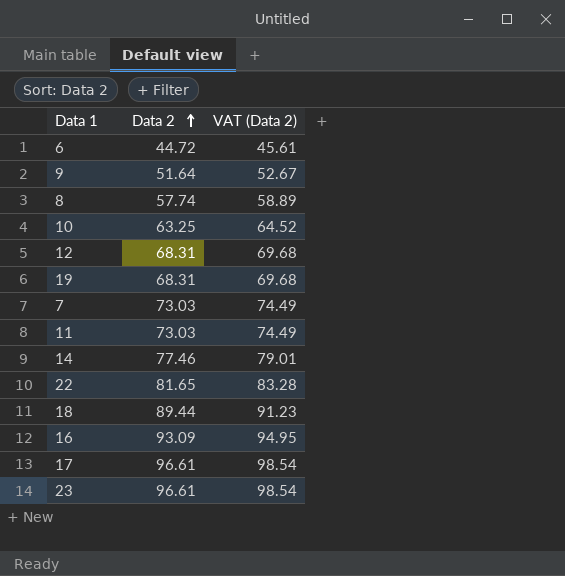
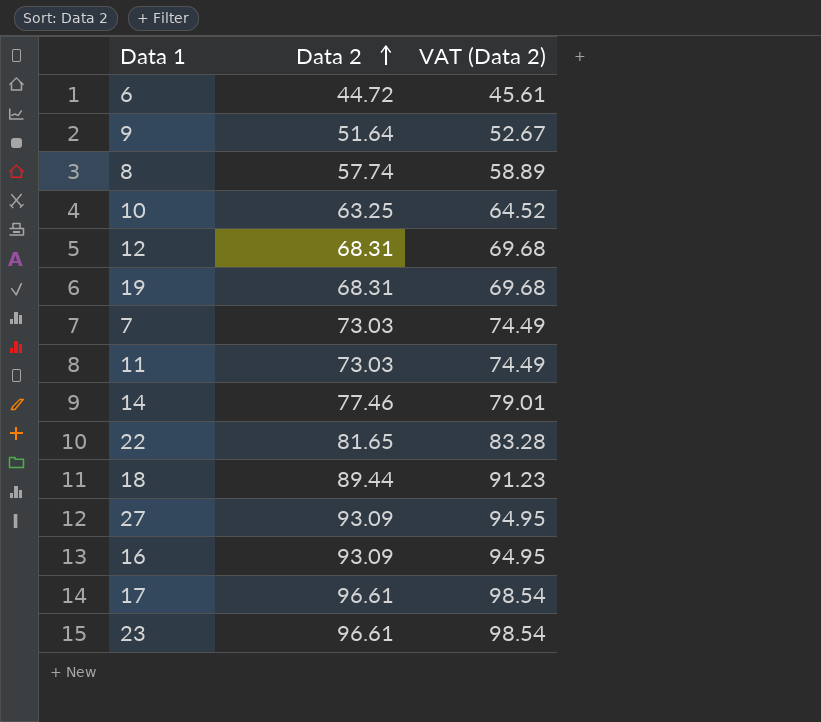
row 27: none -> 93.09 | 94.95

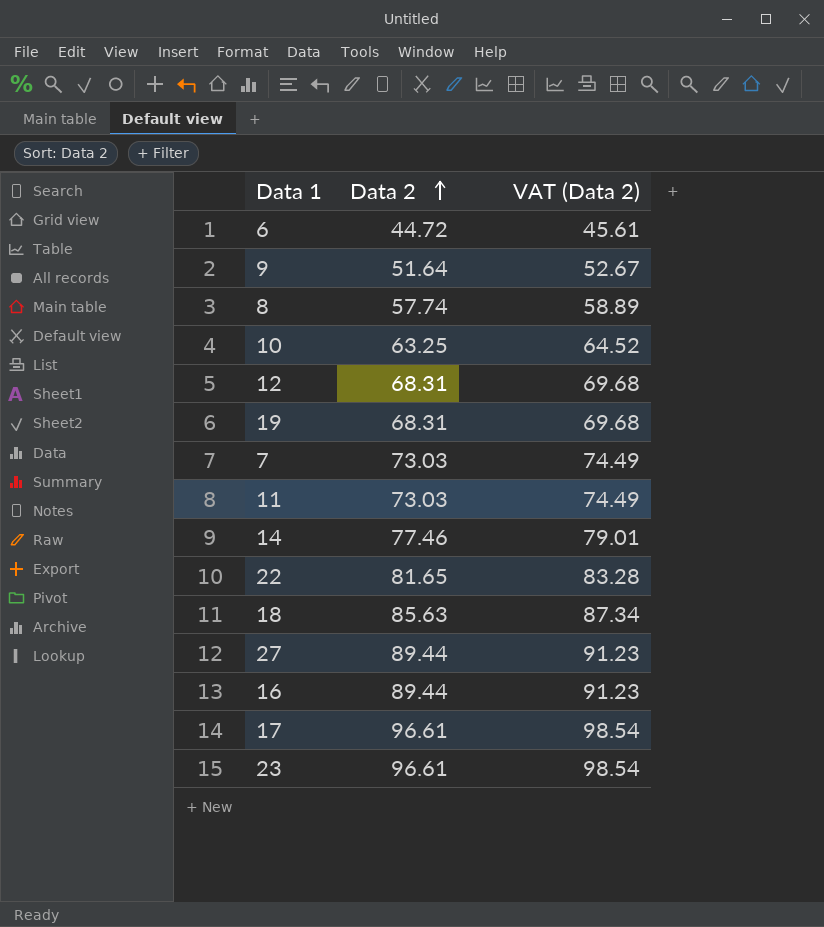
18 | Data 2: 89.44 -> 85.63
18 | VAT (Data 2): 91.23 -> 87.34
27 | Data 2: 93.09 -> 89.44
27 | VAT (Data 2): 94.95 -> 91.23
16 | Data 2: 93.09 -> 89.44
16 | VAT (Data 2): 94.95 -> 91.23

